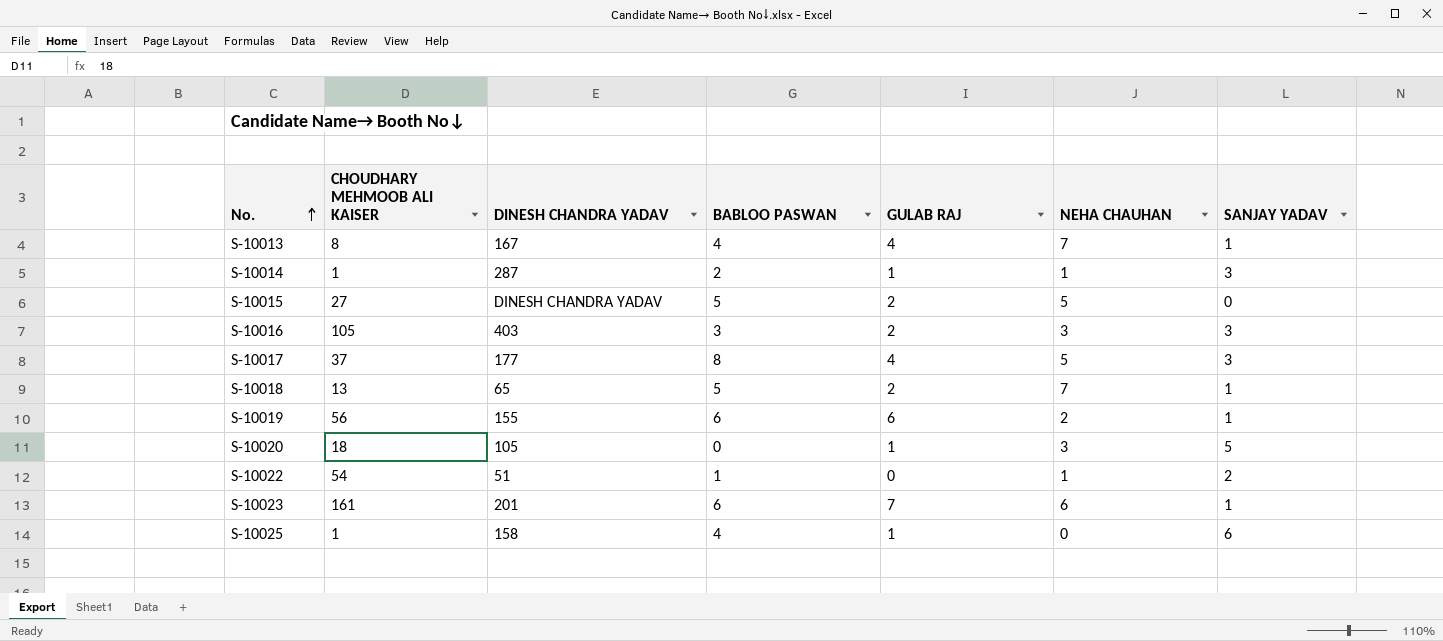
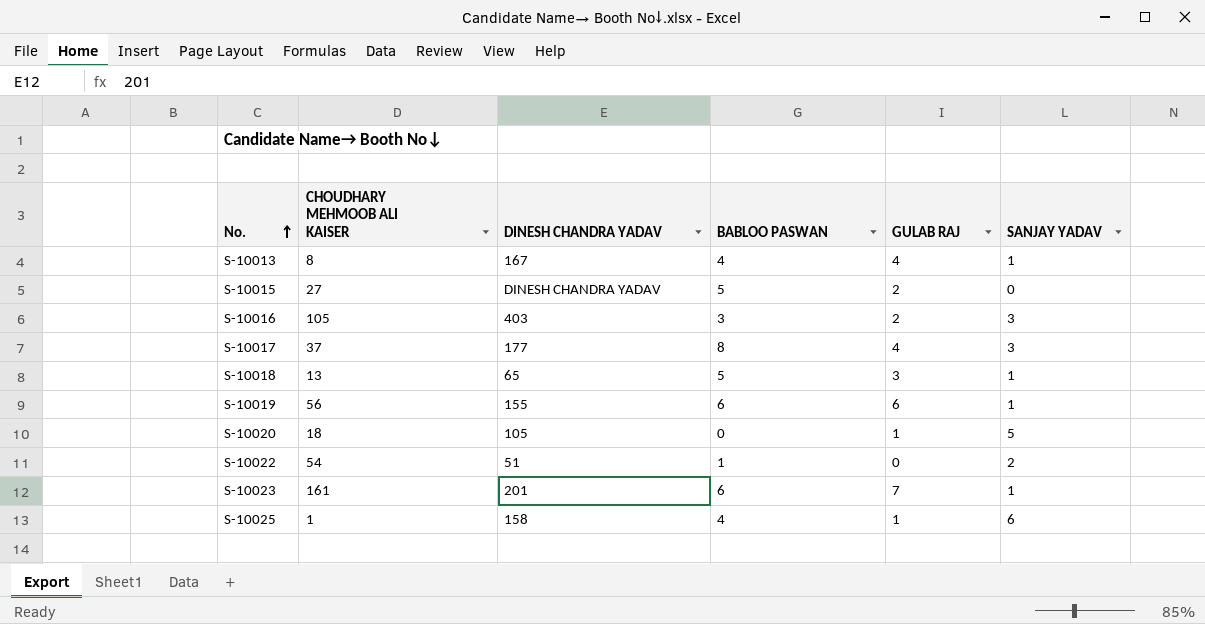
column NEHA CHAUHAN | position: 6 -> none
row S-10014: 1 | 287 | 2 | 1 | 1 | 3 -> none
S-10018 | GULAB RAJ: 2 -> 3

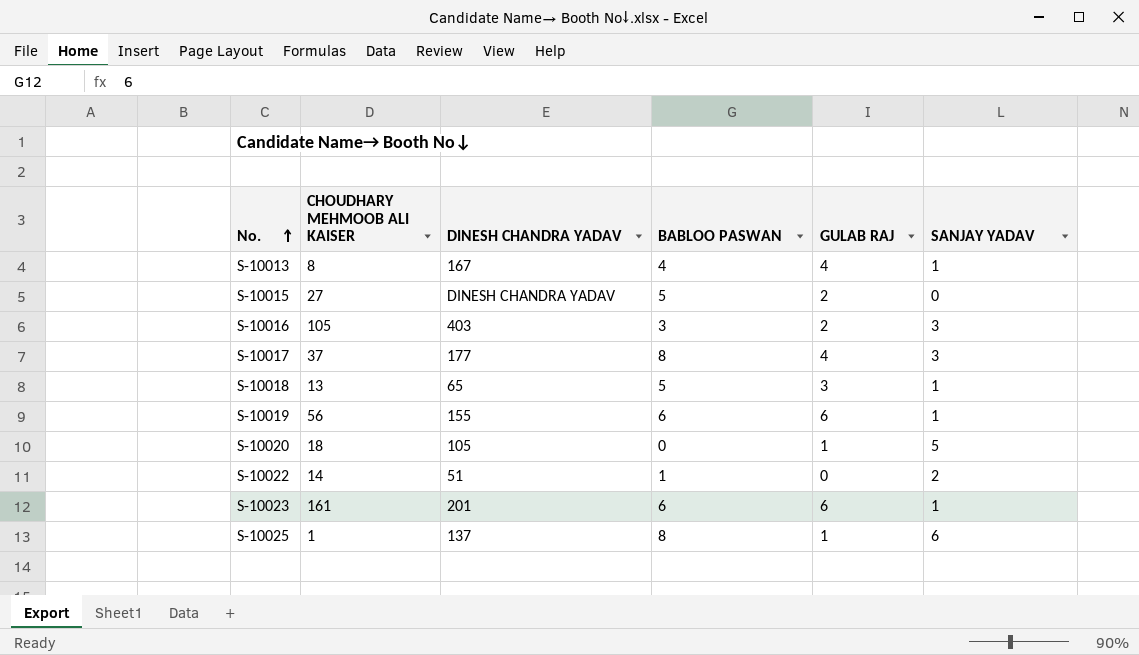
S-10022 | CHOUDHARY MEHMOOB ALI KAISER: 54 -> 14
S-10023 | GULAB RAJ: 7 -> 6
S-10025 | DINESH CHANDRA YADAV: 158 -> 137
S-10025 | BABLOO PASWAN: 4 -> 8

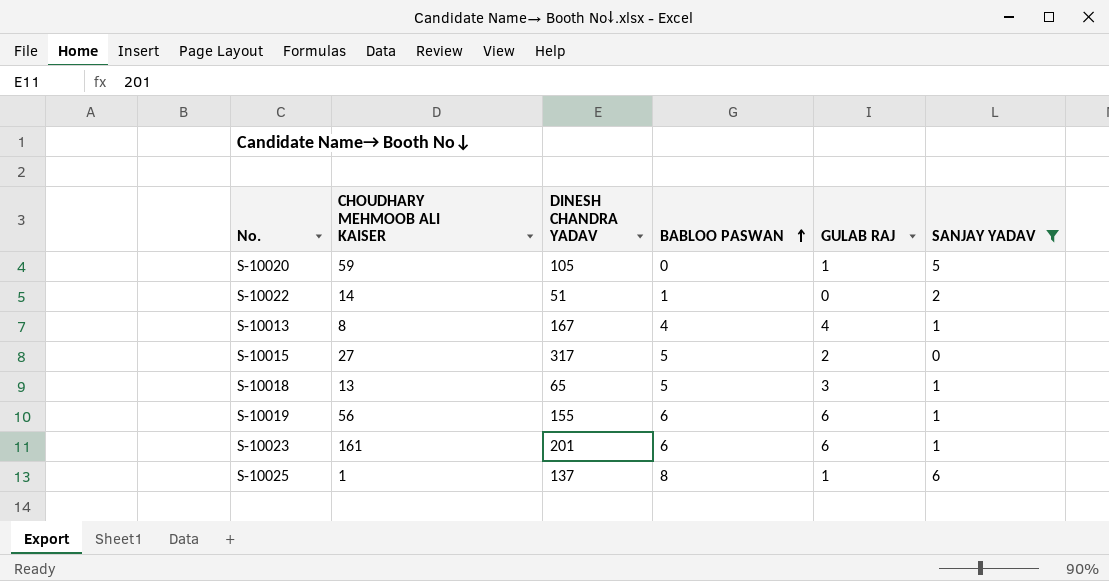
filter: none -> SANJAY YADAV != 3
row order: No. ascending -> BABLOO PASWAN ascending
S-10020 | CHOUDHARY MEHMOOB ALI KAISER: 18 -> 59
S-10015 | DINESH CHANDRA YADAV: DINESH CHANDRA YADAV -> 317

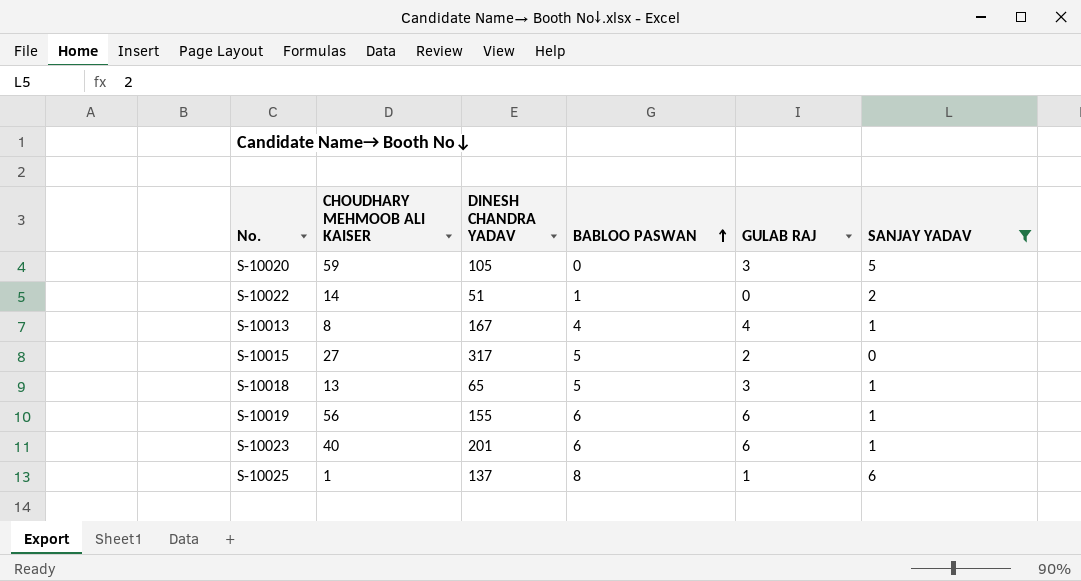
S-10020 | GULAB RAJ: 1 -> 3
S-10023 | CHOUDHARY MEHMOOB ALI KAISER: 161 -> 40

